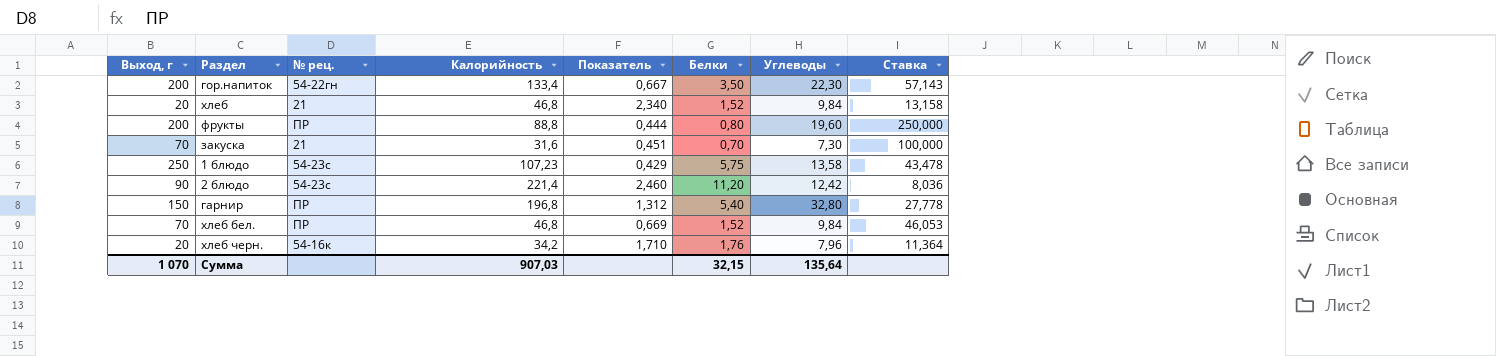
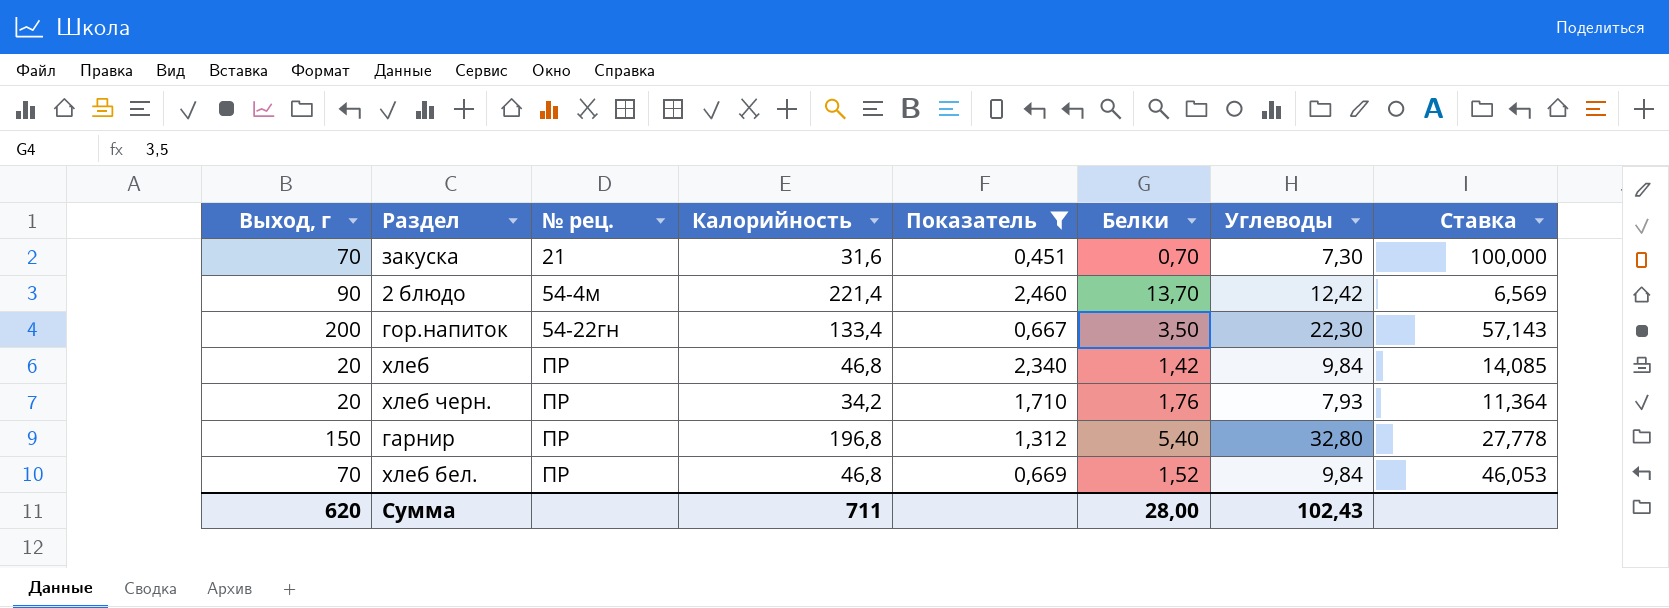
filter: none -> Показатель >= 0,451
row order: none -> № рец. ascending
2 блюдо | № рец.: 54-23с -> 54-4м
2 блюдо | Белки: 11,20 -> 13,70
2 блюдо | Ставка: 8,036 -> 6,569
хлеб | № рец.: 21 -> ПР
хлеб | Белки: 1,52 -> 1,42
хлеб | Ставка: 13,158 -> 14,085
хлеб черн. | № рец.: 54-16к -> ПР
хлеб черн. | Углеводы: 7,96 -> 7,93
Сумма | Выход, г: 1 070 -> 620
Сумма | Калорийность: 907,03 -> 711
Сумма | Белки: 32,15 -> 28,00
Сумма | Углеводы: 135,64 -> 102,43

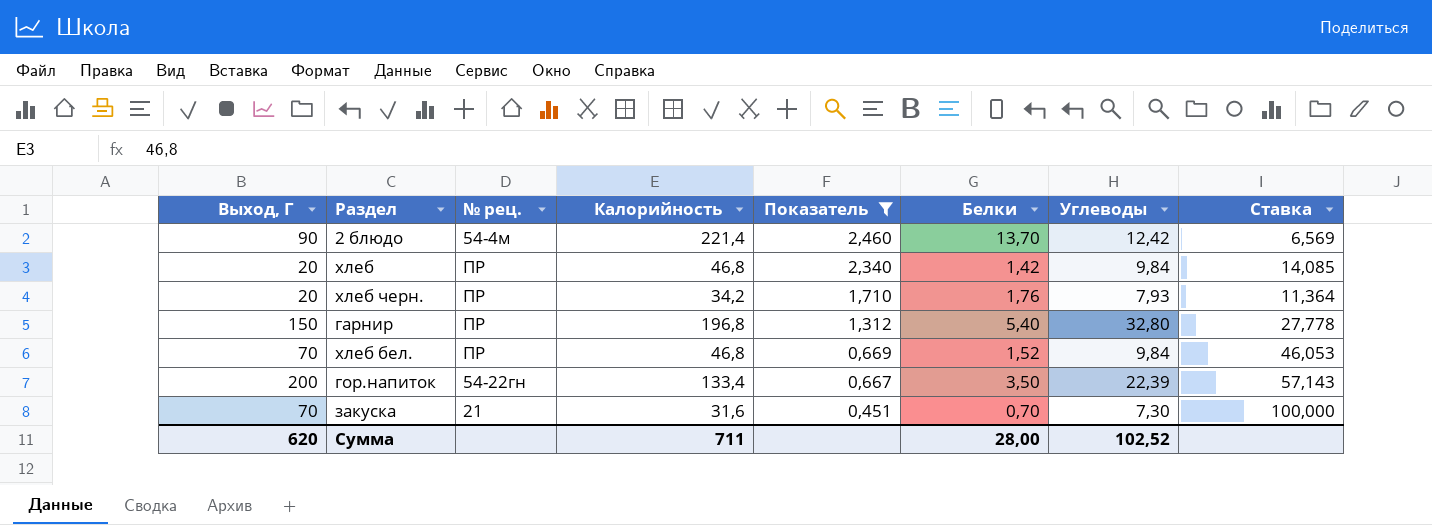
row order: № рец. ascending -> Показатель descending
column name: Выход, г -> Выход, Г
гор.напиток | Углеводы: 22,30 -> 22,39
Сумма | Углеводы: 102,43 -> 102,52

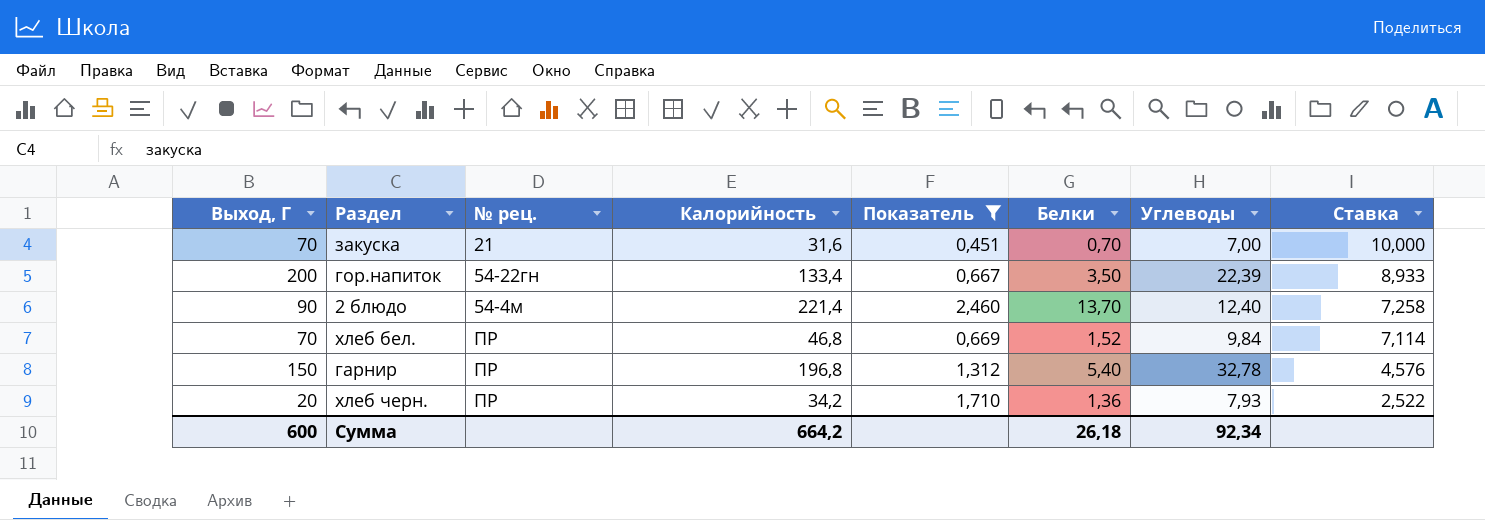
row order: Показатель descending -> Ставка descending
column Ставка | formula: [Выход, Г] / [Белки] -> [Выход, Г] / [Углеводы]
row хлеб: 20 | ПР | 46,8 | 2,340 | 1,42 | 9,84 | 14,085 -> none
закуска | Углеводы: 7,30 -> 7,00
2 блюдо | Углеводы: 12,42 -> 12,40
гарнир | Углеводы: 32,80 -> 32,78
хлеб черн. | Белки: 1,76 -> 1,36
Сумма | Выход, Г: 620 -> 600
Сумма | Калорийность: 711 -> 664,2
Сумма | Белки: 28,00 -> 26,18
Сумма | Углеводы: 102,52 -> 92,34

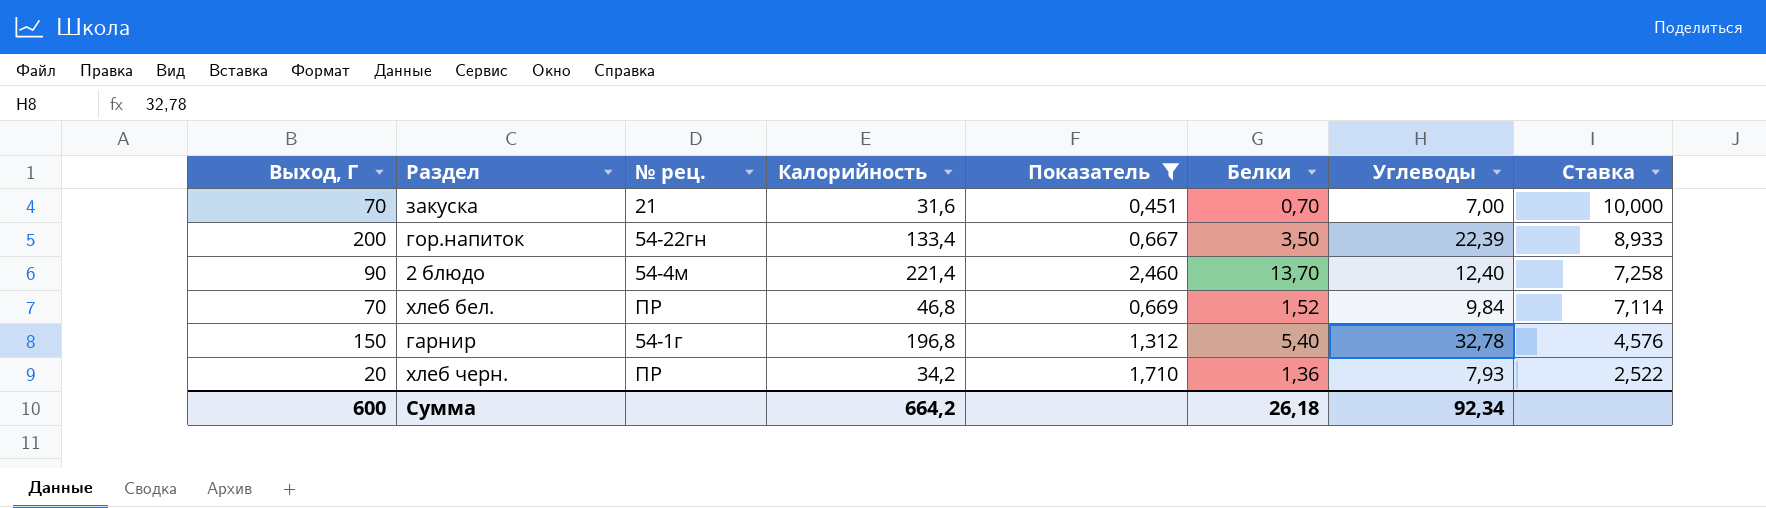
гарнир | № рец.: ПР -> 54-1г

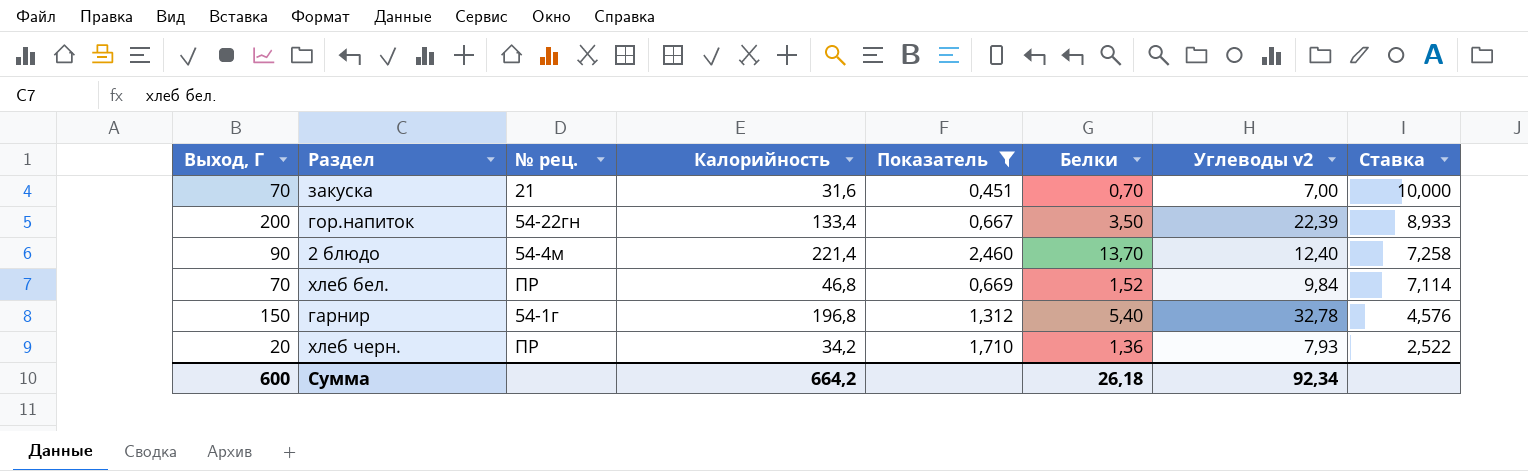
column name: Углеводы -> Углеводы v2

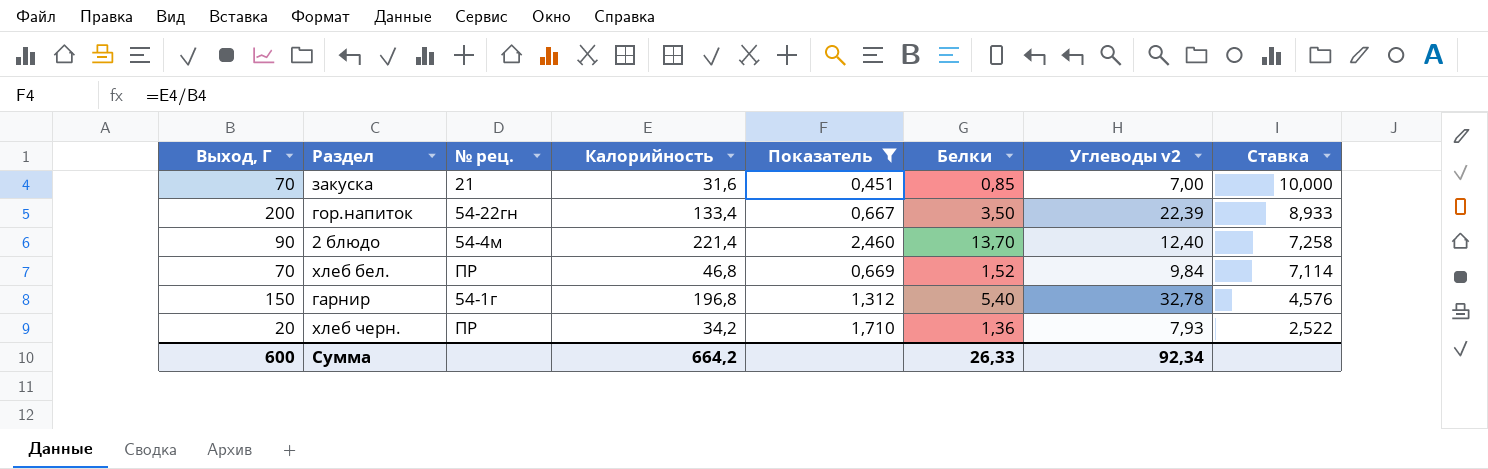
закуска | Белки: 0,70 -> 0,85
Сумма | Белки: 26,18 -> 26,33

